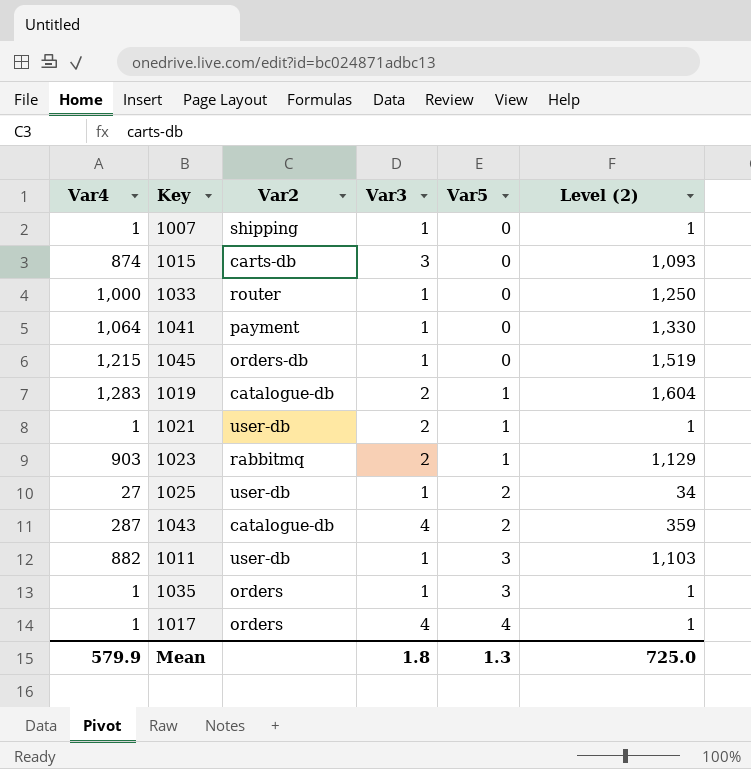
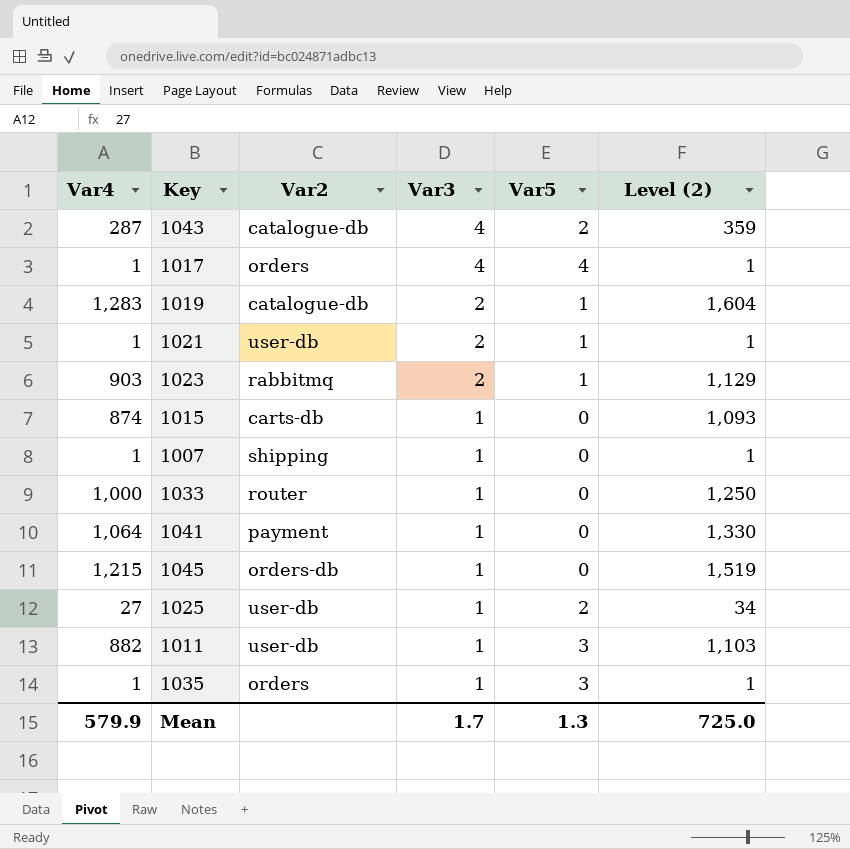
row order: Var5 ascending -> Var3 descending
1015 | Var3: 3 -> 1
Mean | Var3: 1.8 -> 1.7

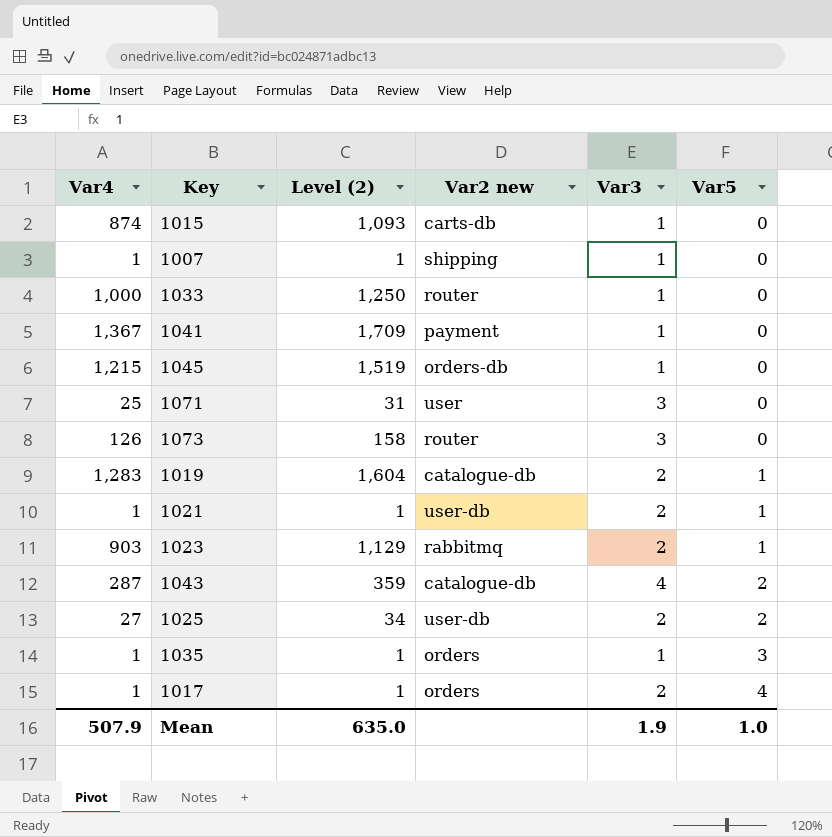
row order: Var3 descending -> Var5 ascending
column Level (2) | position: 6 -> 3
column name: Var2 -> Var2 new
row 1011: 882 | user-db | 1 | 3 | 1,103 -> none
1041 | Var4: 1,064 -> 1,367
1041 | Level (2): 1,330 -> 1,709
row 1071: none -> 25 | 31 | user | 3 | 0
row 1073: none -> 126 | 158 | router | 3 | 0
1025 | Var3: 1 -> 2
1017 | Var3: 4 -> 2
Mean | Var4: 579.9 -> 507.9
Mean | Level (2): 725.0 -> 635.0
Mean | Var3: 1.7 -> 1.9
Mean | Var5: 1.3 -> 1.0

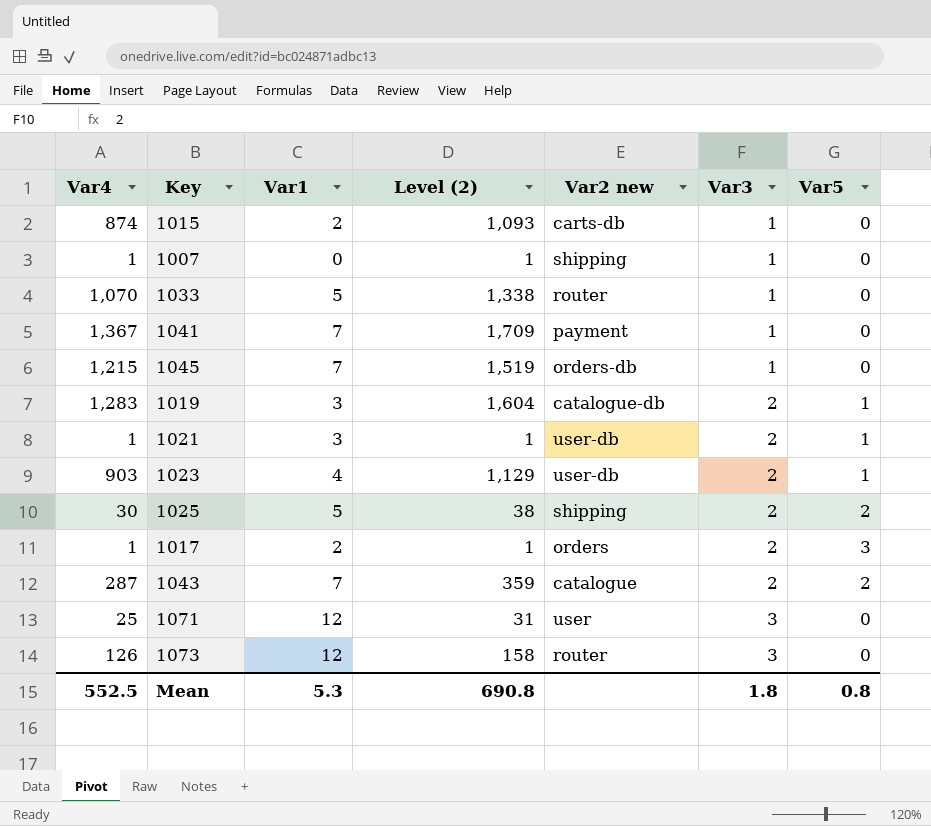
row order: Var5 ascending -> Var3 ascending
column Var1 | position: none -> 3
row 1035: 1 | 1 | orders | 1 | 3 -> none
1033 | Var4: 1,000 -> 1,070
1033 | Level (2): 1,250 -> 1,338
1023 | Var2 new: rabbitmq -> user-db
1025 | Var4: 27 -> 30
1025 | Level (2): 34 -> 38
1025 | Var2 new: user-db -> shipping
1017 | Var5: 4 -> 3
1043 | Var2 new: catalogue-db -> catalogue
1043 | Var3: 4 -> 2
Mean | Var4: 507.9 -> 552.5
Mean | Level (2): 635.0 -> 690.8
Mean | Var3: 1.9 -> 1.8
Mean | Var5: 1.0 -> 0.8

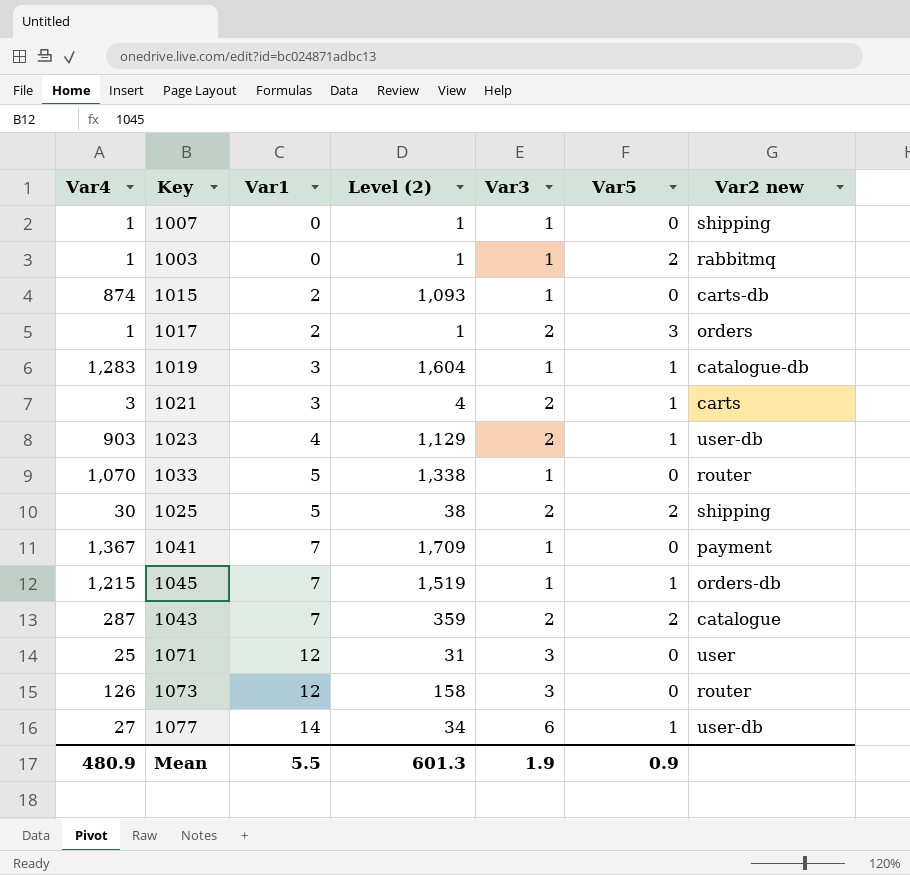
row order: Var3 ascending -> Var1 ascending
column Var2 new | position: 5 -> 7
row 1003: none -> 1 | 0 | 1 | 1 | 2 | rabbitmq
1019 | Var3: 2 -> 1
1021 | Var4: 1 -> 3
1021 | Level (2): 1 -> 4
1021 | Var2 new: user-db -> carts
1045 | Var5: 0 -> 1
row 1077: none -> 27 | 14 | 34 | 6 | 1 | user-db
Mean | Var4: 552.5 -> 480.9
Mean | Var1: 5.3 -> 5.5
Mean | Level (2): 690.8 -> 601.3
Mean | Var3: 1.8 -> 1.9
Mean | Var5: 0.8 -> 0.9

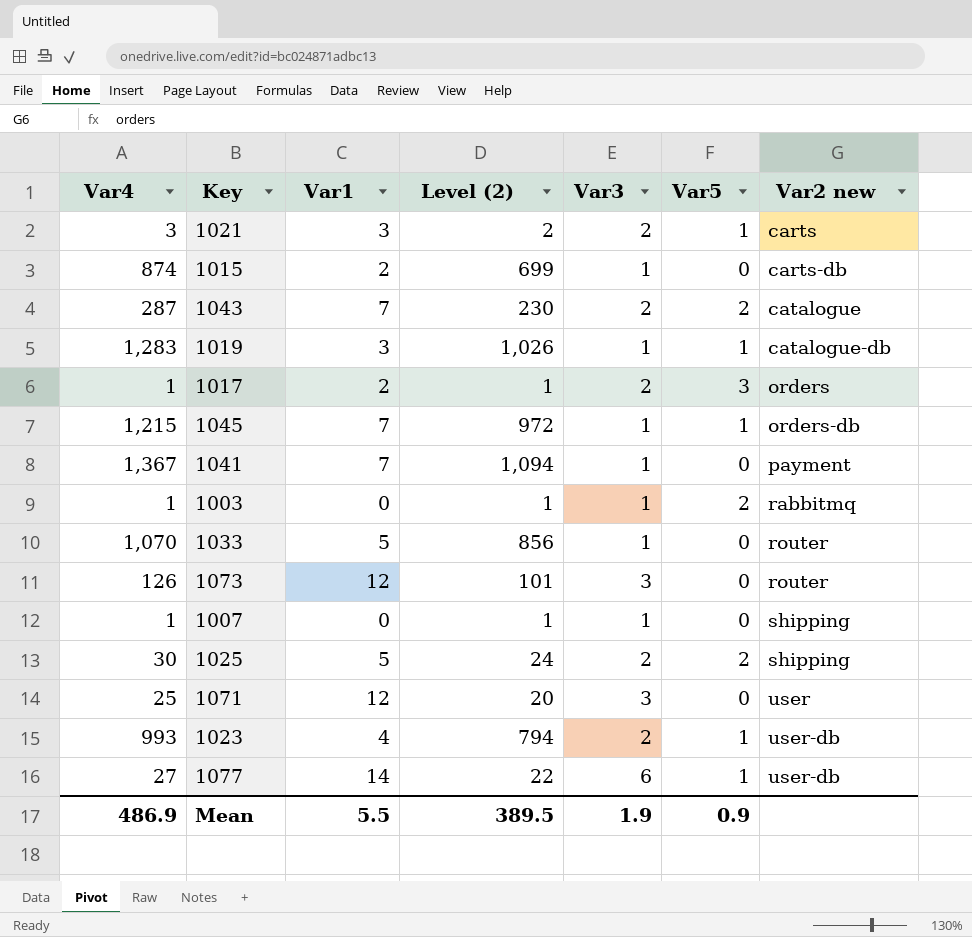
row order: Var1 ascending -> Var2 new ascending
column Level (2) | formula: [Var4] * 1.25 -> [Var4] * 0.8
1023 | Var4: 903 -> 993
Mean | Var4: 480.9 -> 486.9
Mean | Level (2): 601.3 -> 389.5

